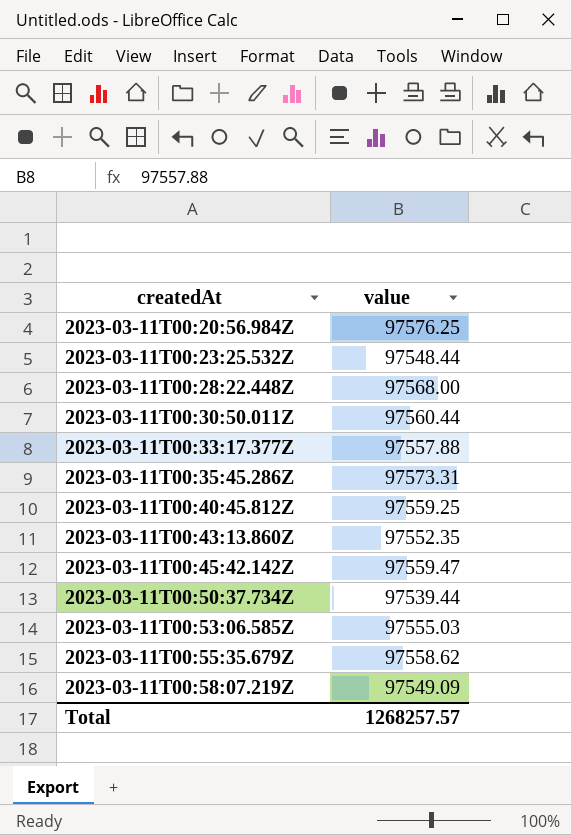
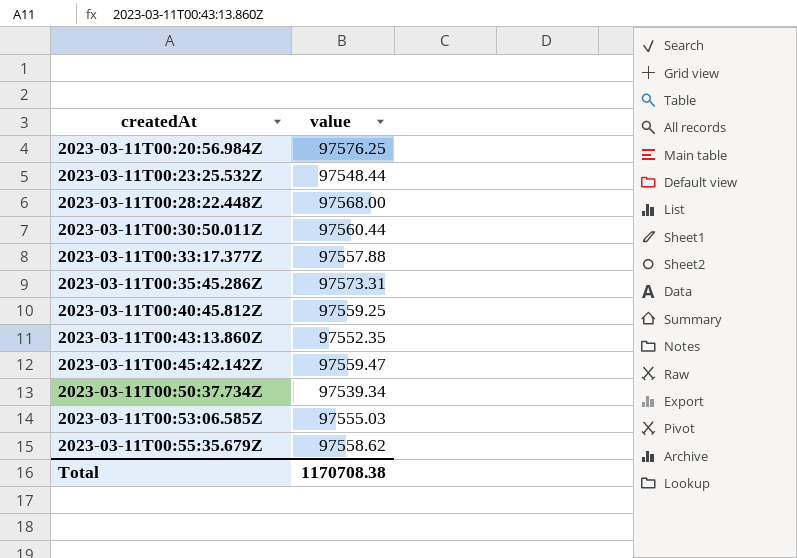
row 2023-03-11T00:58:07.219Z: 97549.09 -> none
2023-03-11T00:50:37.734Z | value: 97539.44 -> 97539.34
Total | value: 1268257.57 -> 1170708.38

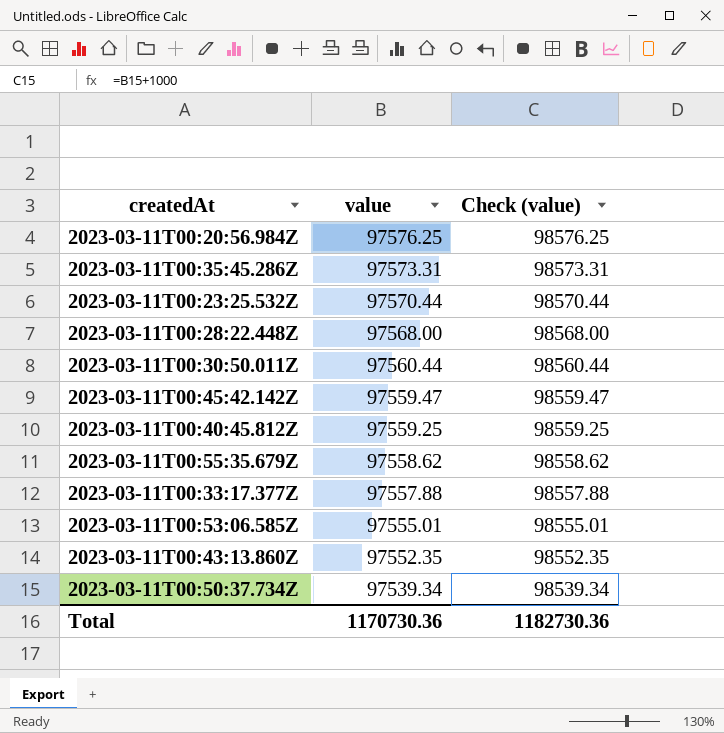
row order: createdAt ascending -> value descending
column Check (value) | formula: none -> [value] + 1000
2023-03-11T00:23:25.532Z | value: 97548.44 -> 97570.44
2023-03-11T00:53:06.585Z | value: 97555.03 -> 97555.01
Total | value: 1170708.38 -> 1170730.36

